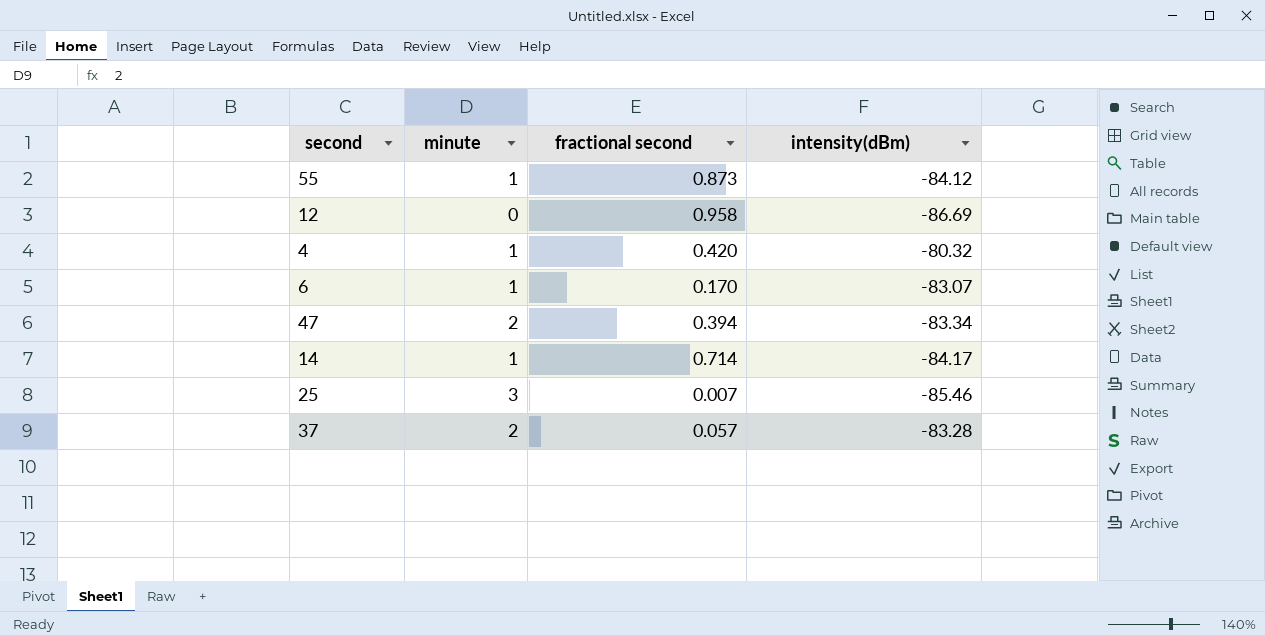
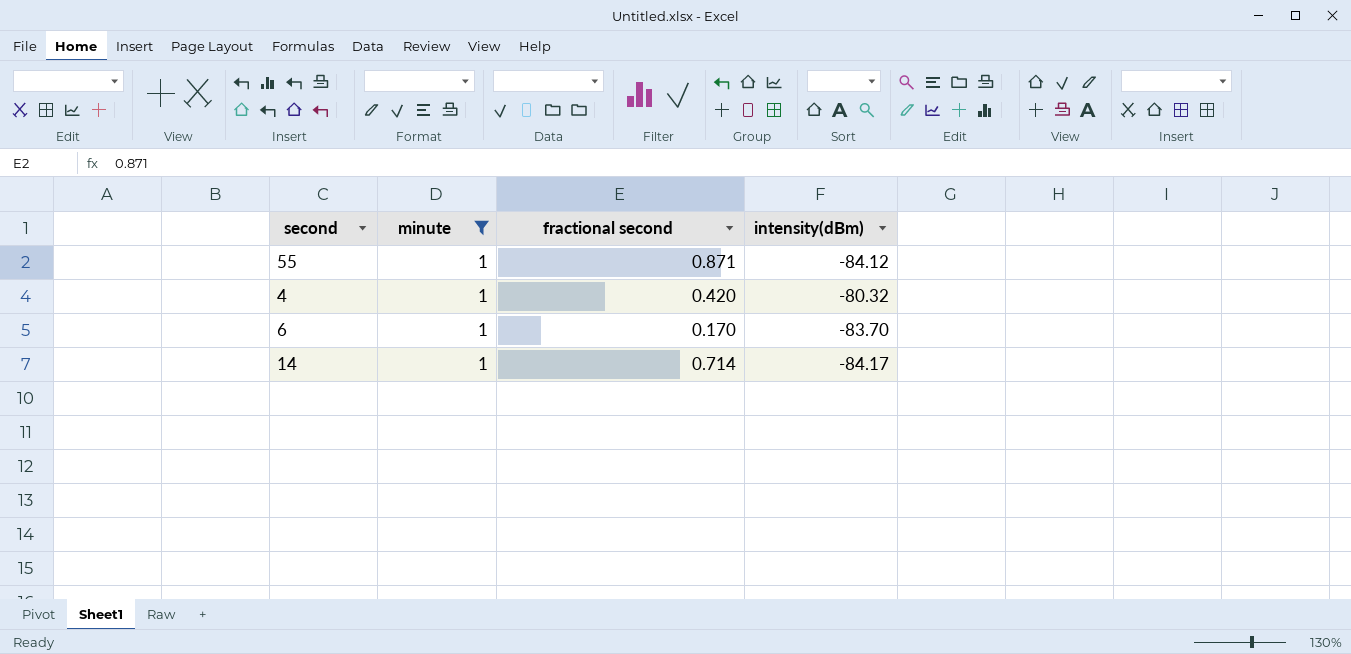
filter: none -> minute = 1
55 | fractional second: 0.873 -> 0.871
6 | intensity(dBm): -83.07 -> -83.70

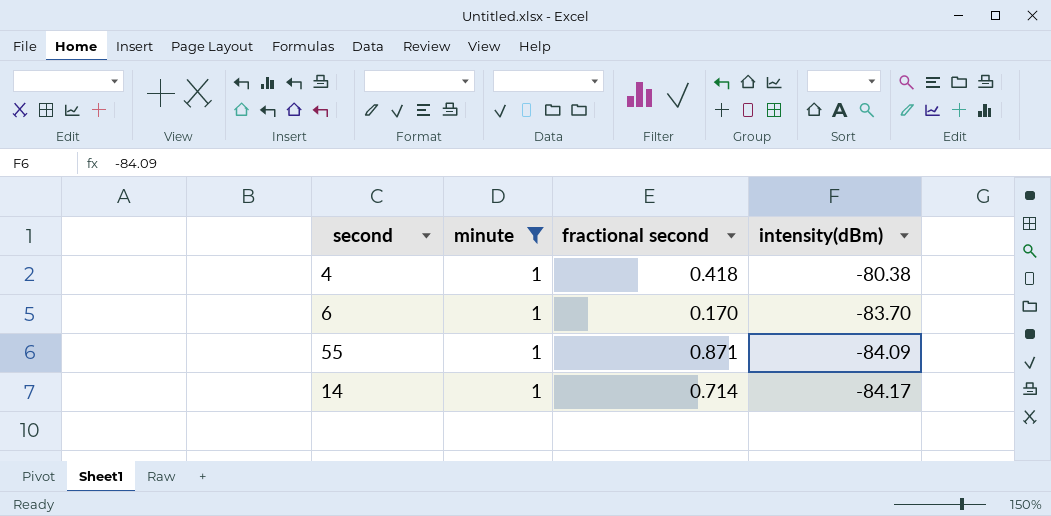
row order: none -> intensity(dBm) descending
4 | fractional second: 0.420 -> 0.418
4 | intensity(dBm): -80.32 -> -80.38
55 | intensity(dBm): -84.12 -> -84.09

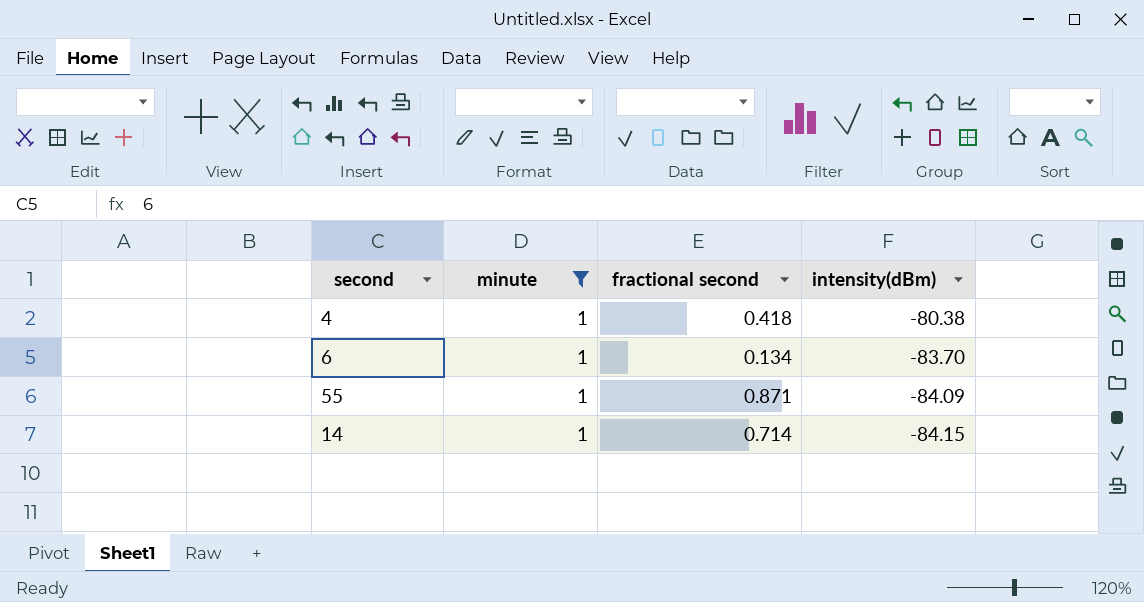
6 | fractional second: 0.170 -> 0.134
14 | intensity(dBm): -84.17 -> -84.15

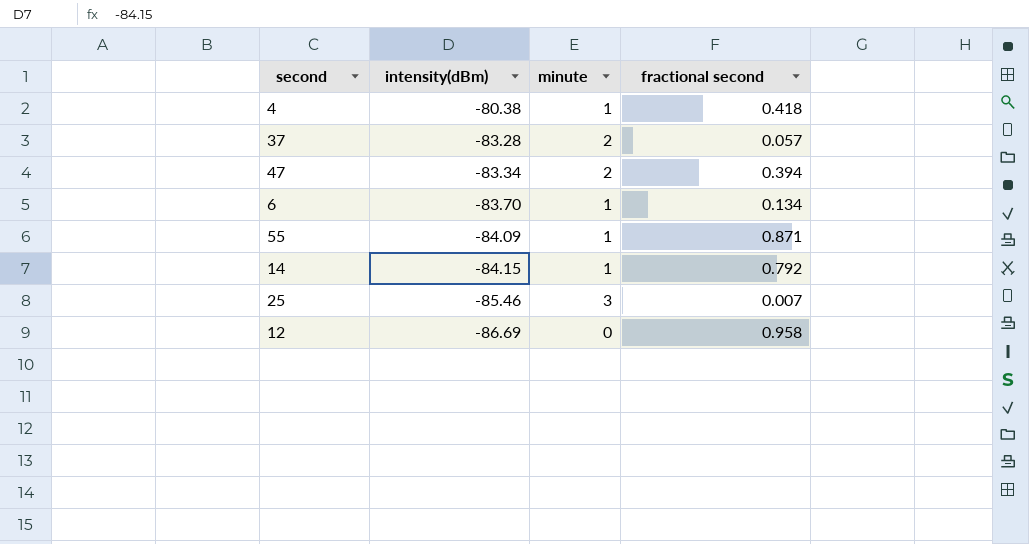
filter: minute = 1 -> none
column intensity(dBm) | position: 4 -> 2
14 | fractional second: 0.714 -> 0.792

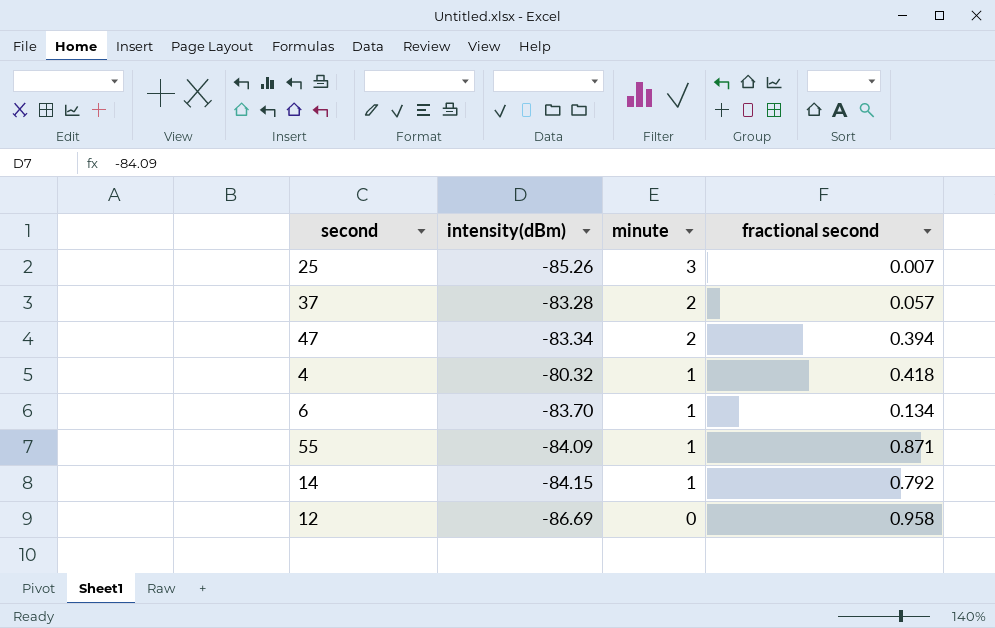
row order: intensity(dBm) descending -> minute descending
25 | intensity(dBm): -85.46 -> -85.26
4 | intensity(dBm): -80.38 -> -80.32

